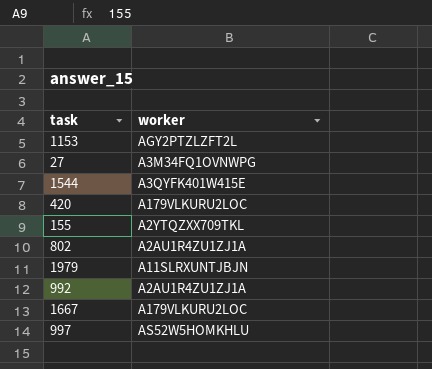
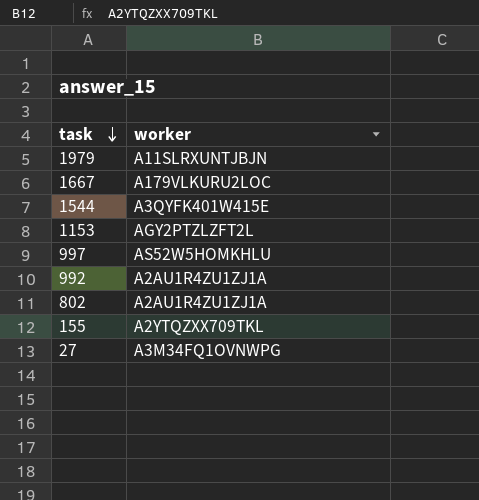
row order: none -> task descending
row 420: A179VLKURU2LOC -> none

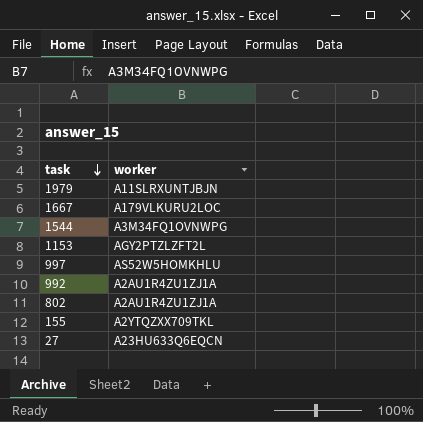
1544 | worker: A3QYFK401W415E -> A3M34FQ1OVNWPG
27 | worker: A3M34FQ1OVNWPG -> A23HU633Q6EQCN

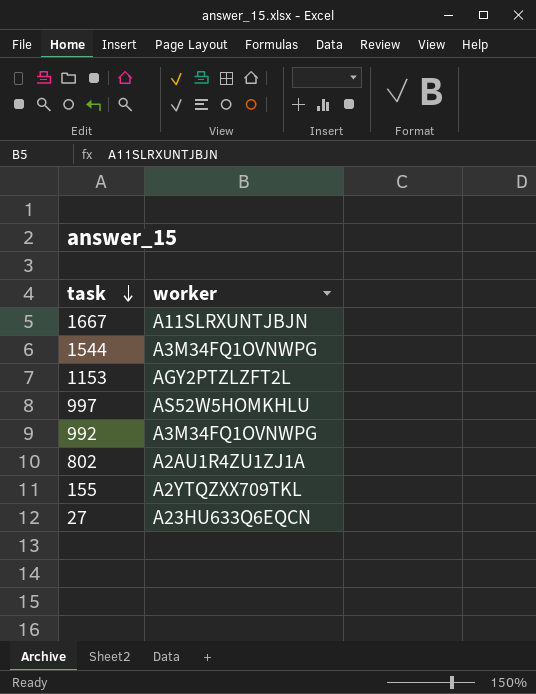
row 1979: A11SLRXUNTJBJN -> none
1667 | worker: A179VLKURU2LOC -> A11SLRXUNTJBJN
992 | worker: A2AU1R4ZU1ZJ1A -> A3M34FQ1OVNWPG

